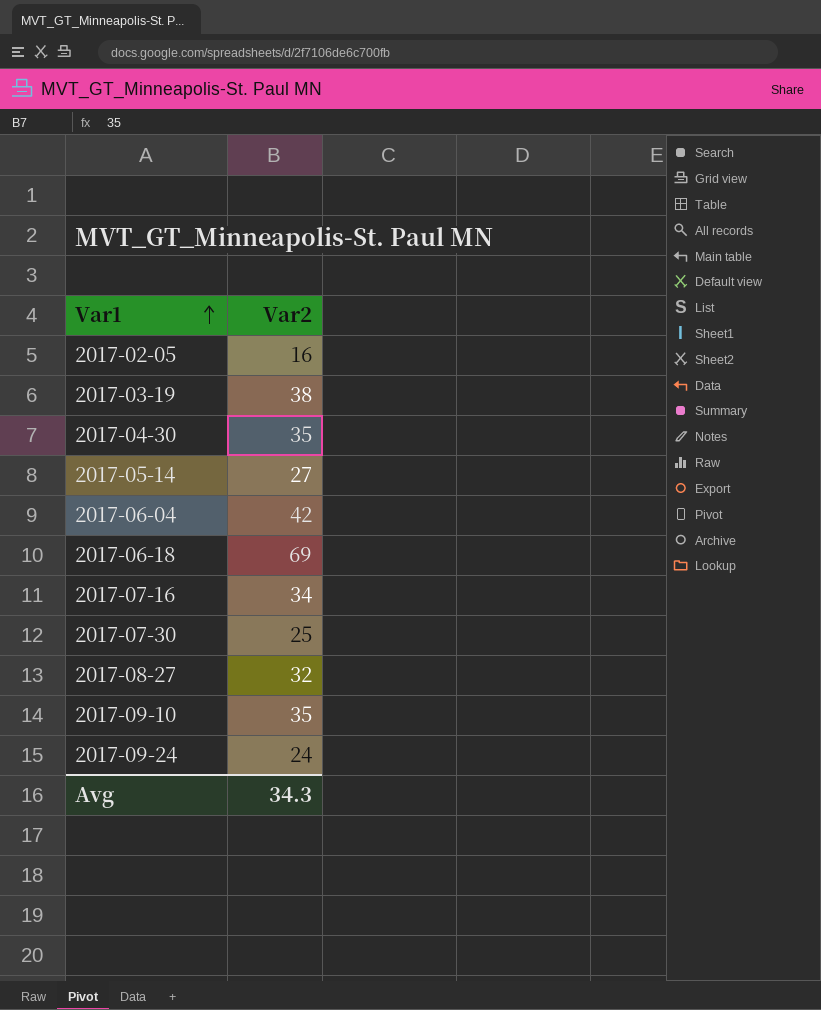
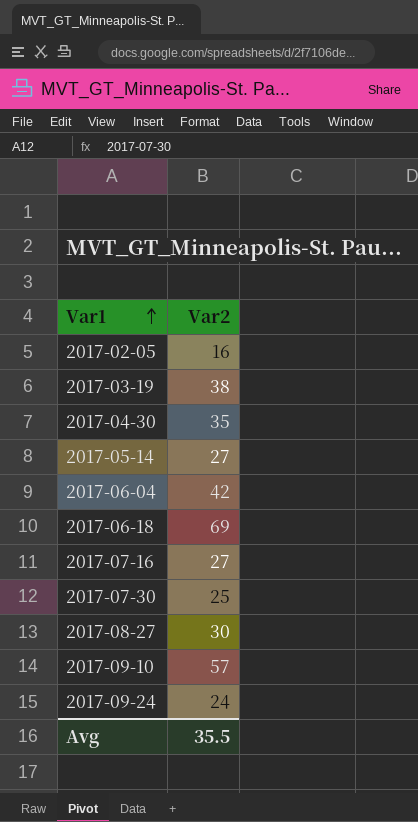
2017-07-16 | Var2: 34 -> 27
2017-08-27 | Var2: 32 -> 30
2017-09-10 | Var2: 35 -> 57
Avg | Var2: 34.3 -> 35.5

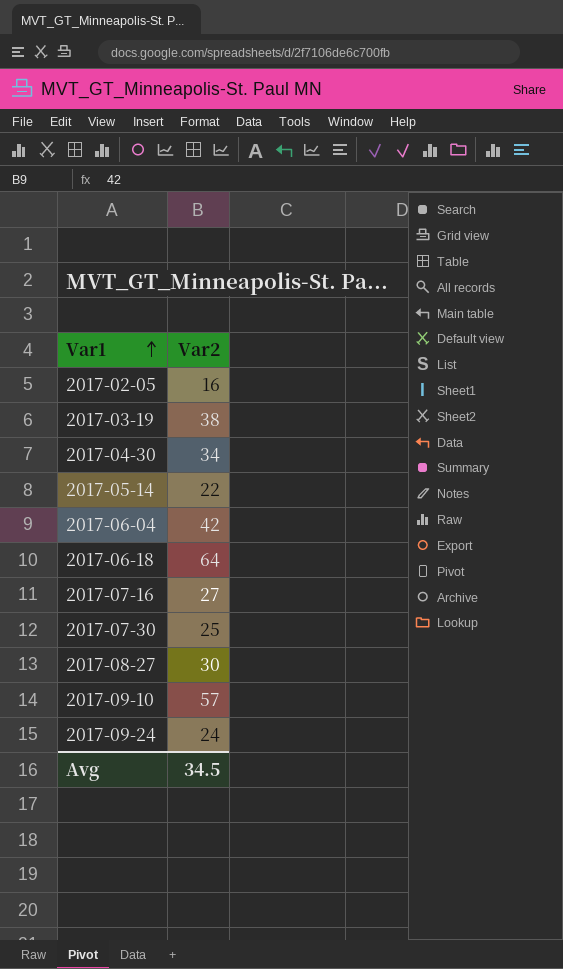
2017-04-30 | Var2: 35 -> 34
2017-05-14 | Var2: 27 -> 22
2017-06-18 | Var2: 69 -> 64
Avg | Var2: 35.5 -> 34.5

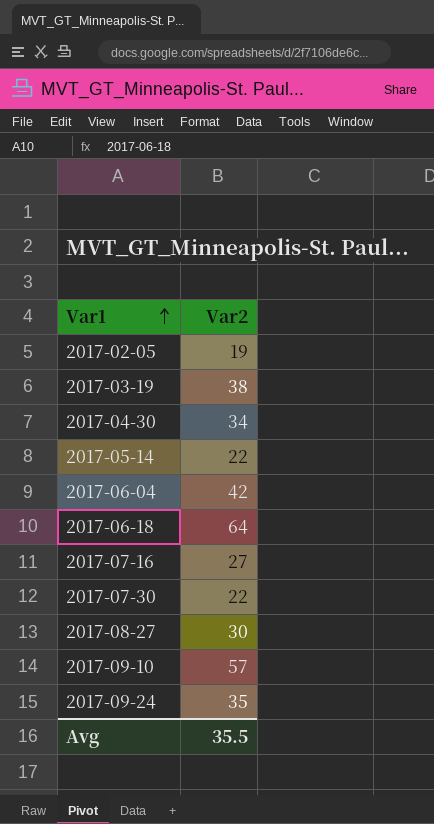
2017-02-05 | Var2: 16 -> 19
2017-07-30 | Var2: 25 -> 22
2017-09-24 | Var2: 24 -> 35
Avg | Var2: 34.5 -> 35.5

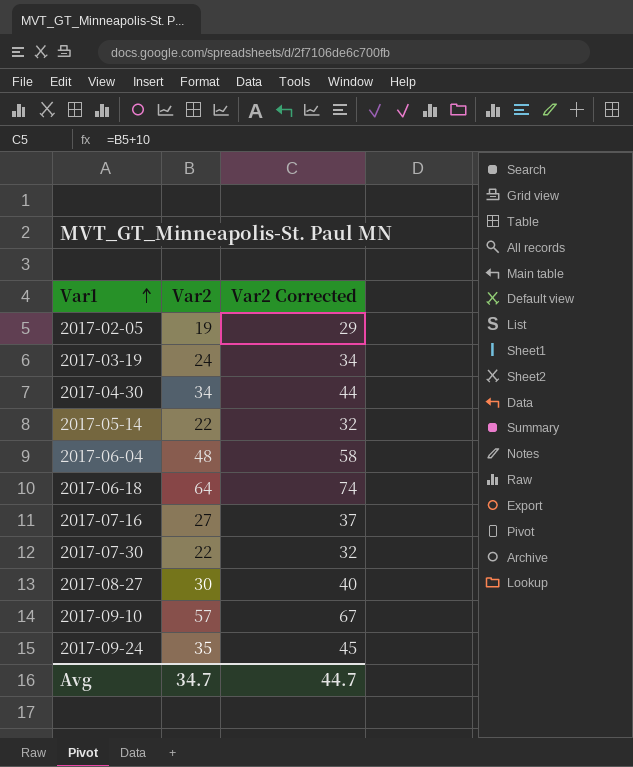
column Var2 Corrected | formula: none -> [Var2] + 10
2017-03-19 | Var2: 38 -> 24
2017-06-04 | Var2: 42 -> 48
Avg | Var2: 35.5 -> 34.7

